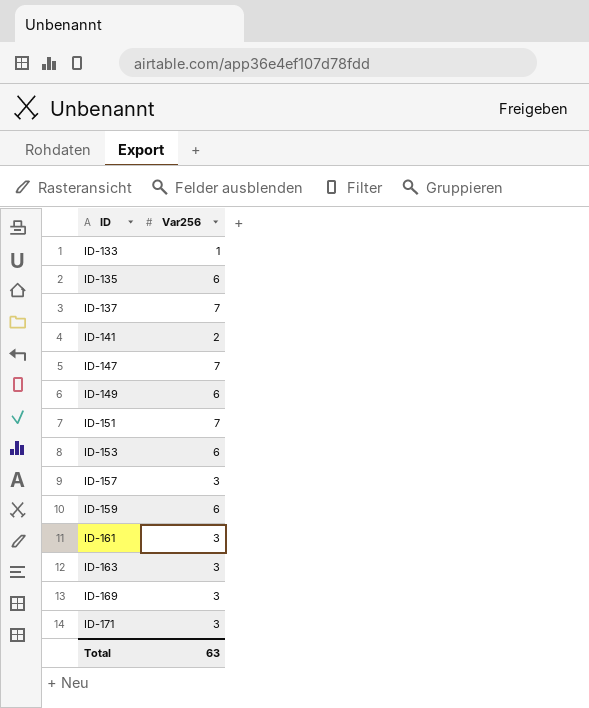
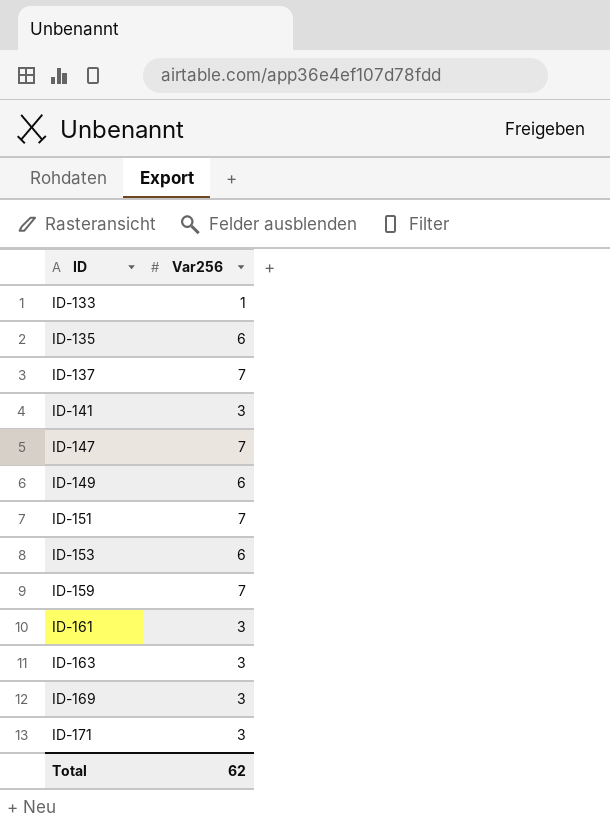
row ID-157: 3 -> none
ID-141 | Var256: 2 -> 3
ID-159 | Var256: 6 -> 7
Total | Var256: 63 -> 62

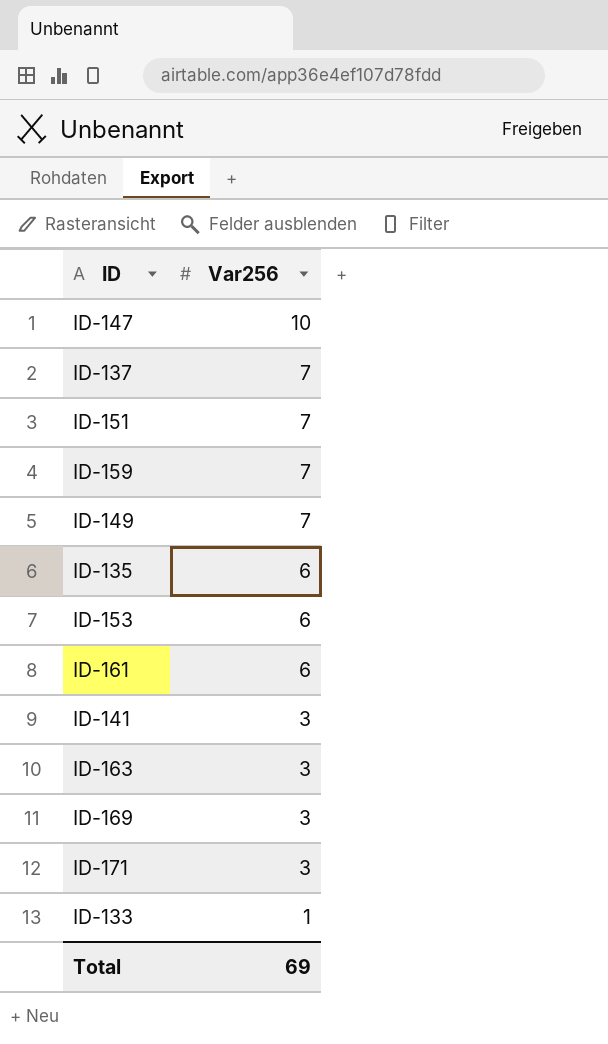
row order: ID ascending -> Var256 descending
ID-147 | Var256: 7 -> 10
ID-149 | Var256: 6 -> 7
ID-161 | Var256: 3 -> 6
Total | Var256: 62 -> 69

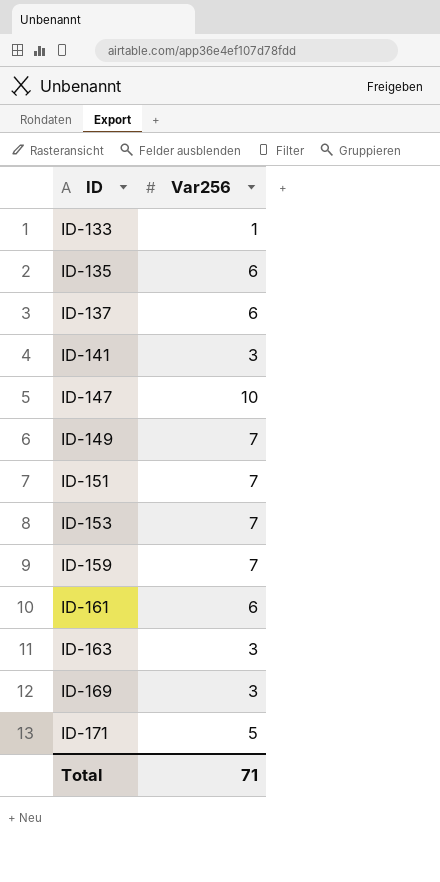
row order: Var256 descending -> ID ascending
ID-137 | Var256: 7 -> 6
ID-153 | Var256: 6 -> 7
ID-171 | Var256: 3 -> 5
Total | Var256: 69 -> 71

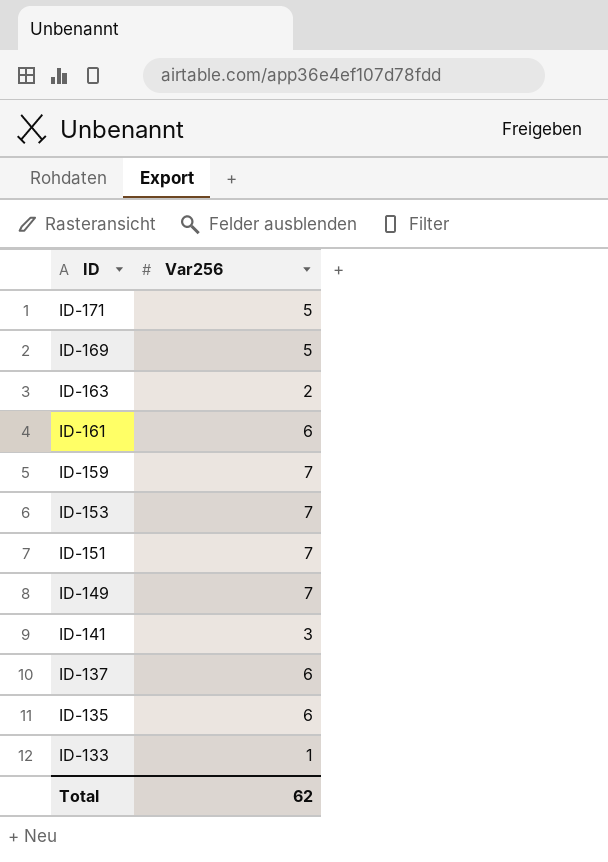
row order: ID ascending -> ID descending
row ID-147: 10 -> none
ID-169 | Var256: 3 -> 5
ID-163 | Var256: 3 -> 2
Total | Var256: 71 -> 62

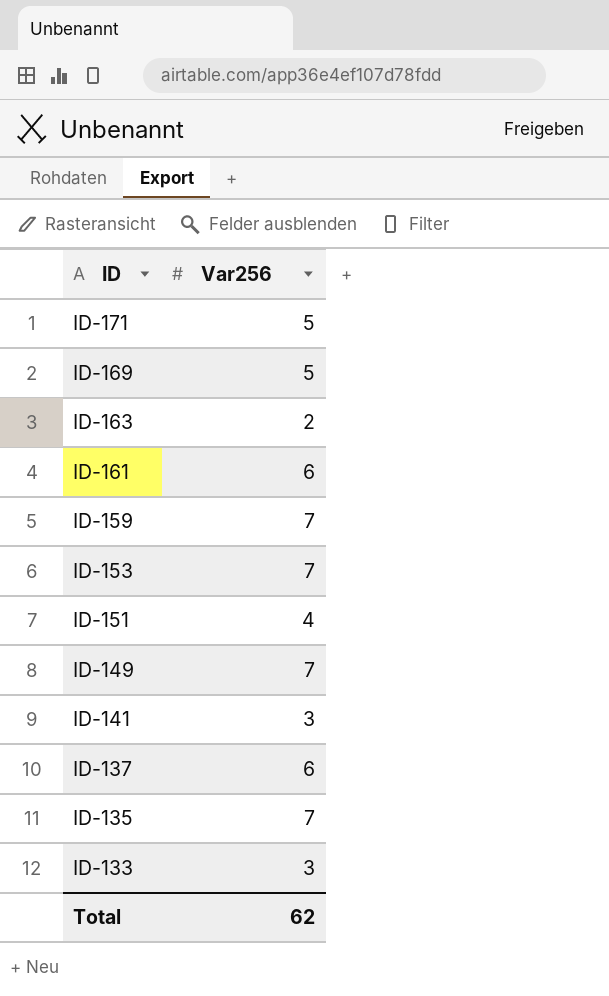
ID-151 | Var256: 7 -> 4
ID-135 | Var256: 6 -> 7
ID-133 | Var256: 1 -> 3

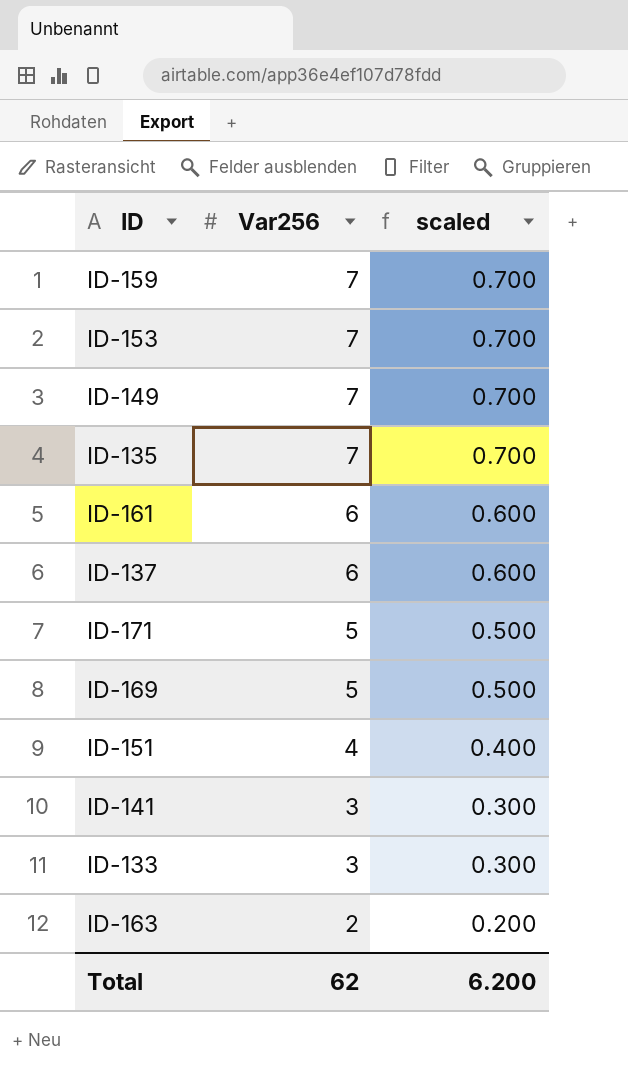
row order: ID descending -> Var256 descending
column scaled | formula: none -> [Var256] * 0.1

